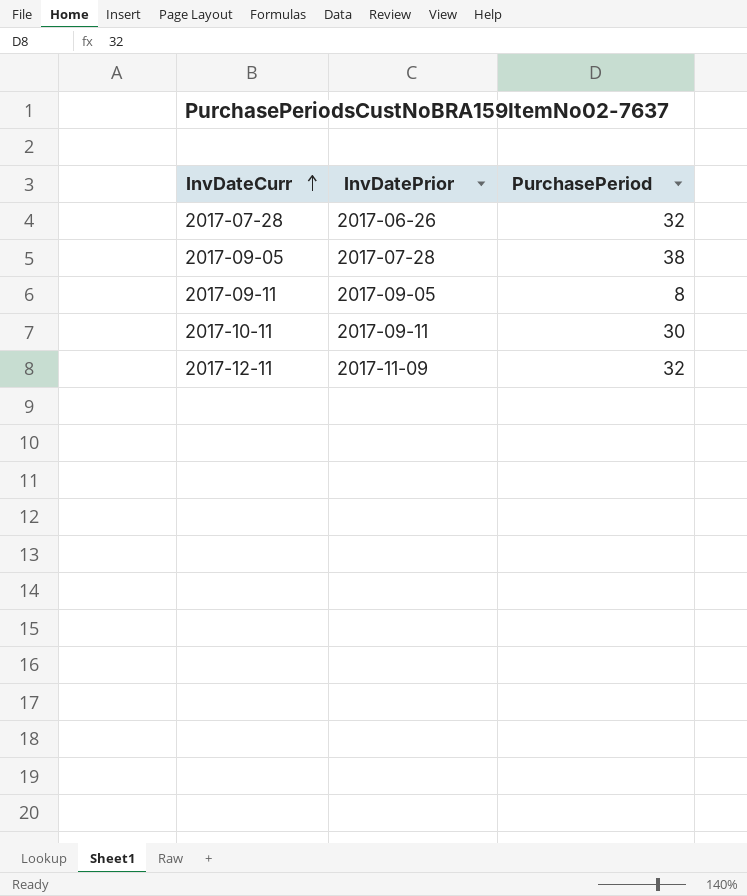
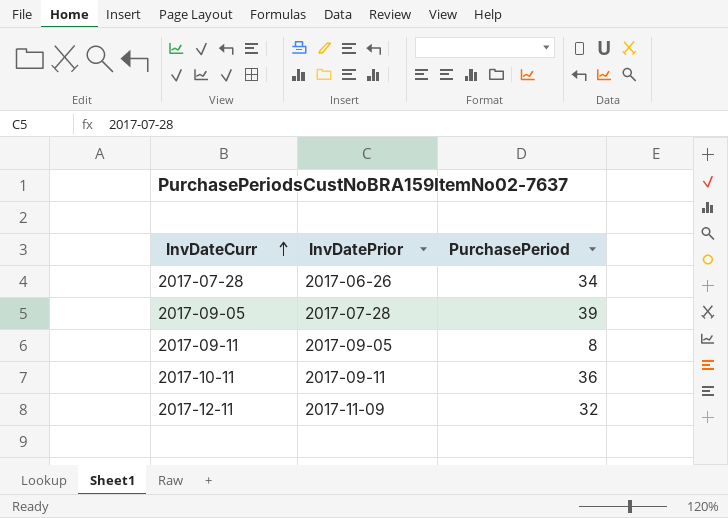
2017-07-28 | PurchasePeriod: 32 -> 34
2017-09-05 | PurchasePeriod: 38 -> 39
2017-10-11 | PurchasePeriod: 30 -> 36

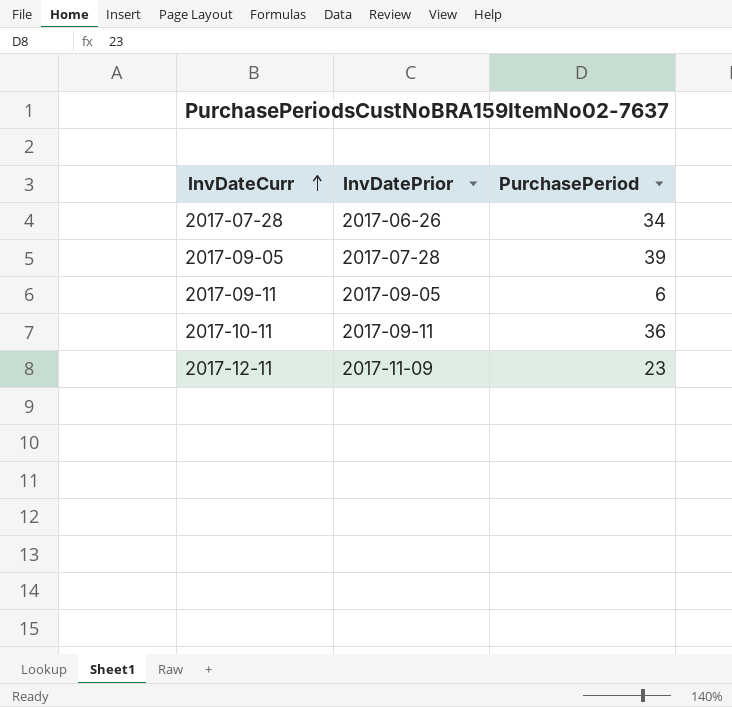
2017-09-11 | PurchasePeriod: 8 -> 6
2017-12-11 | PurchasePeriod: 32 -> 23

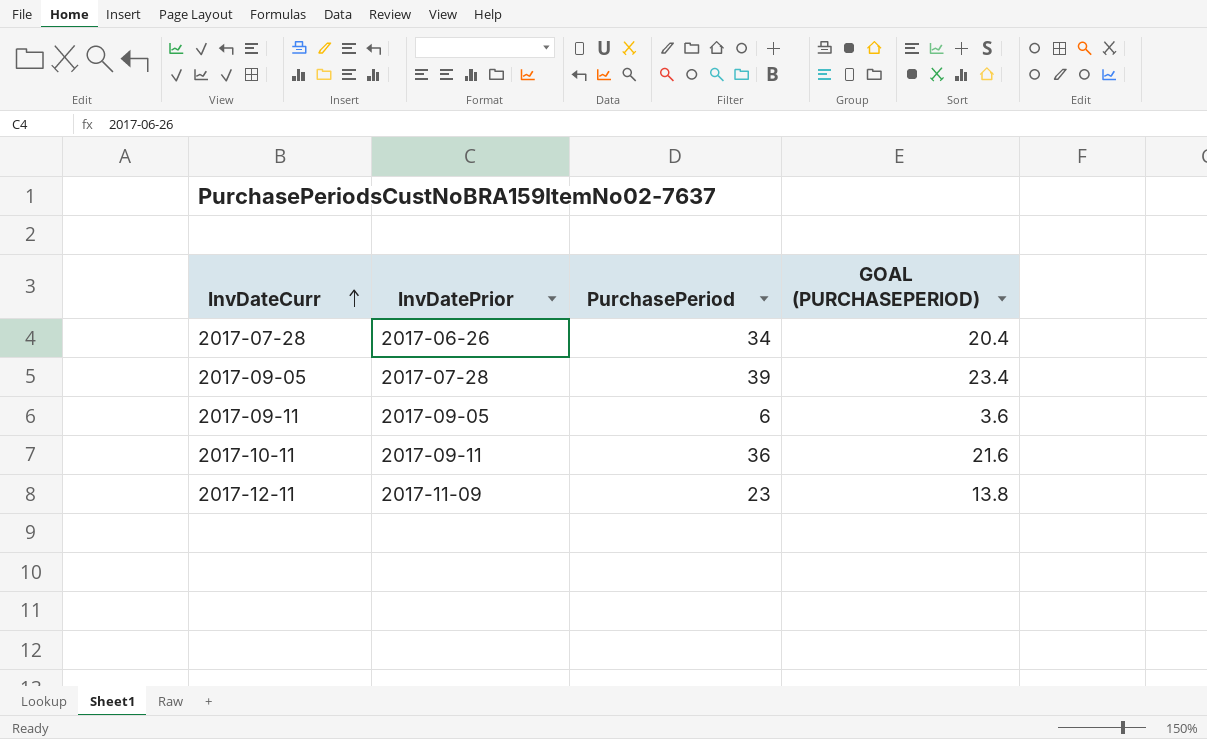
column GOAL (PURCHASEPERIOD) | formula: none -> [PurchasePeriod] * 0.6

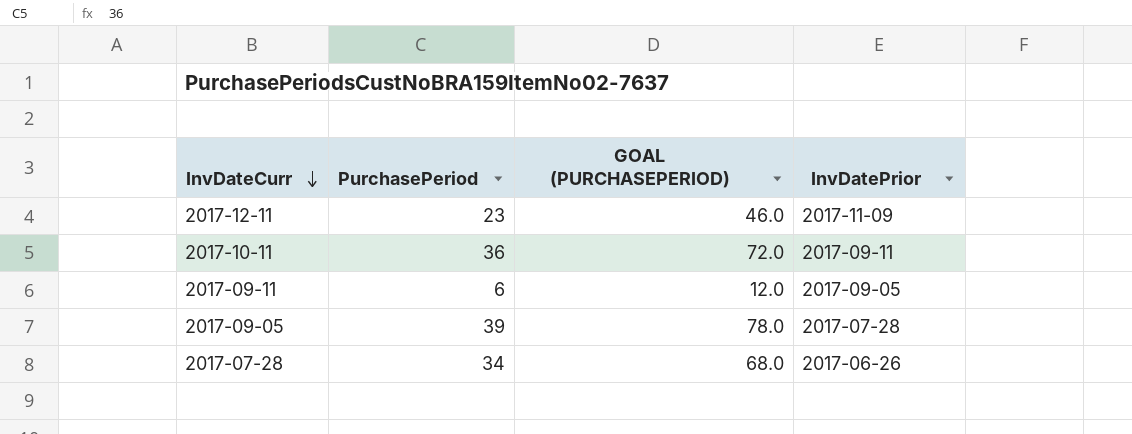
row order: InvDateCurr ascending -> InvDateCurr descending
column GOAL (PURCHASEPERIOD) | formula: [PurchasePeriod] * 0.6 -> [PurchasePeriod] * 2
column InvDatePrior | position: 2 -> 4

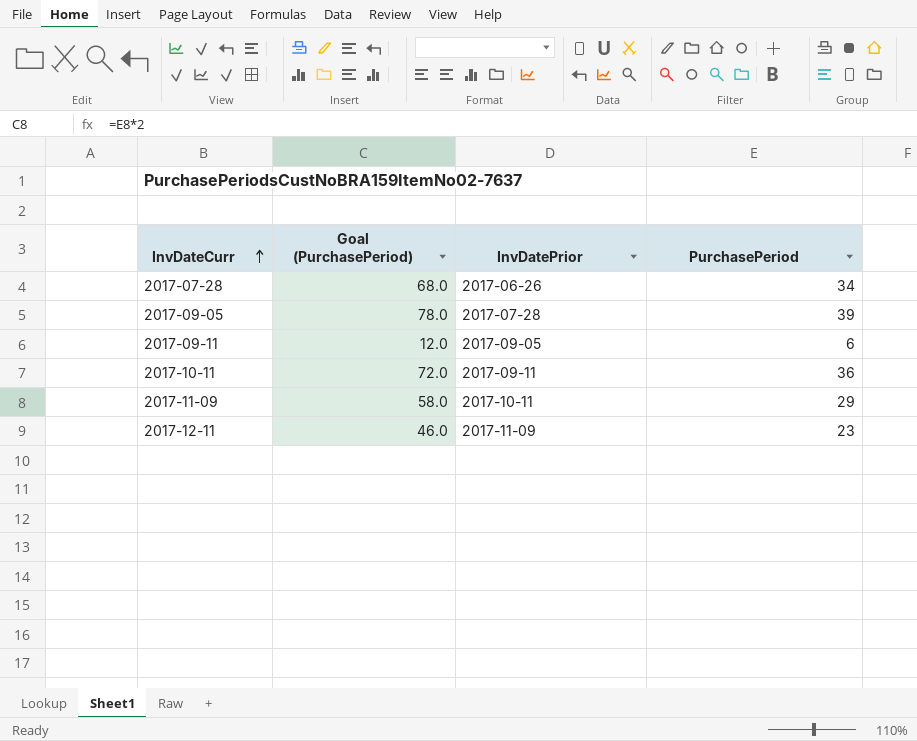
row order: InvDateCurr descending -> InvDateCurr ascending
column name: GOAL (PURCHASEPERIOD) -> Goal (PurchasePeriod)
column PurchasePeriod | position: 2 -> 4
row 2017-11-09: none -> 58.0 | 2017-10-11 | 29

